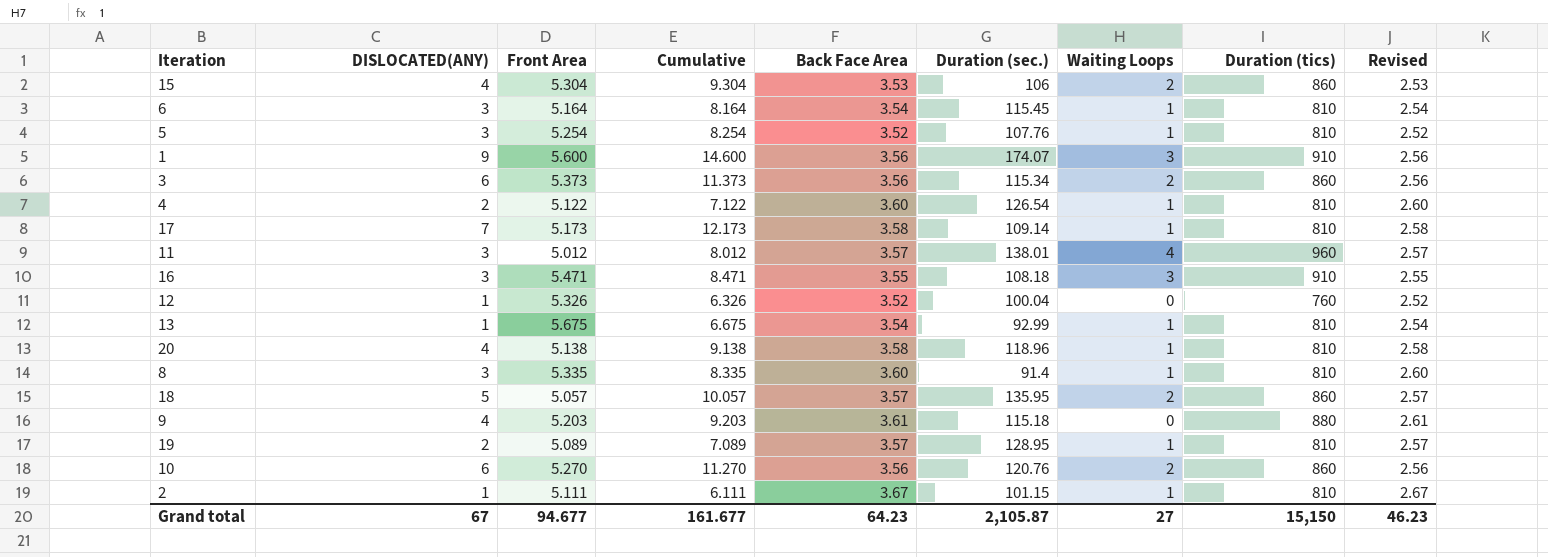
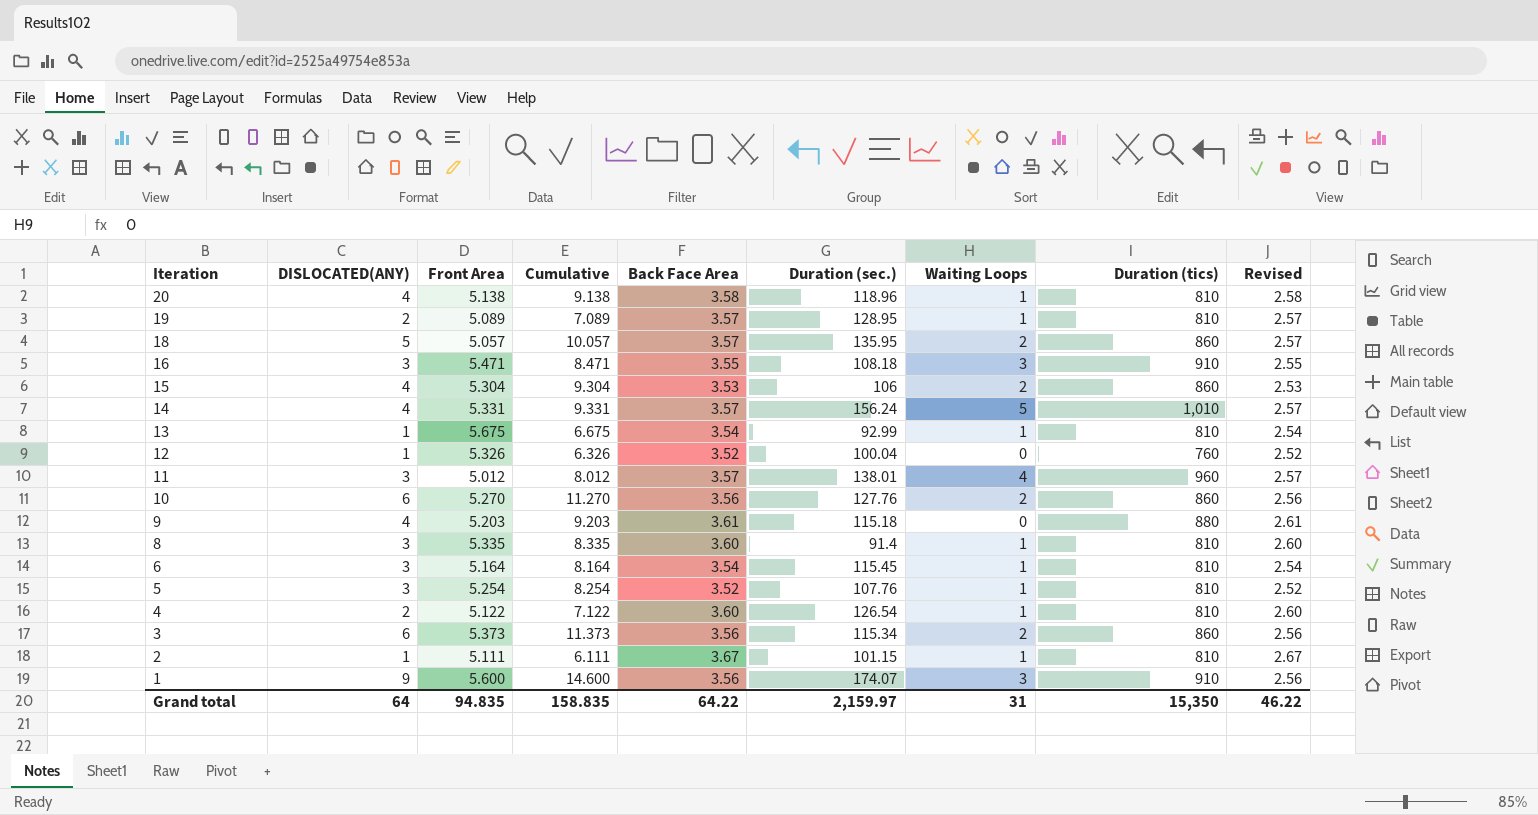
row order: none -> Iteration descending
row 17: 7 | 5.173 | 12.173 | 3.58 | 109.14 | 1 | 810 | 2.58 -> none
row 14: none -> 4 | 5.331 | 9.331 | 3.57 | 156.24 | 5 | 1,010 | 2.57
10 | Duration (sec.): 120.76 -> 127.76
Grand total | DISLOCATED(ANY): 67 -> 64
Grand total | Front Area: 94.677 -> 94.835
Grand total | Cumulative: 161.677 -> 158.835
Grand total | Back Face Area: 64.23 -> 64.22
Grand total | Duration (sec.): 2,105.87 -> 2,159.97
Grand total | Waiting Loops: 27 -> 31
Grand total | Duration (tics): 15,150 -> 15,350
Grand total | Revised: 46.23 -> 46.22

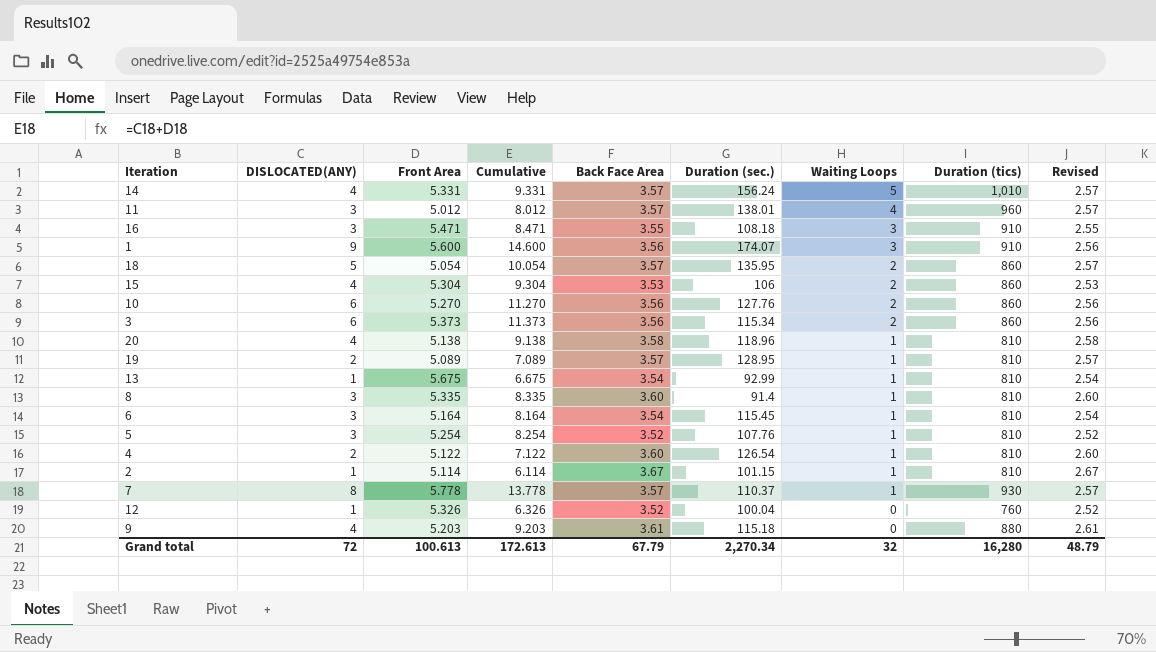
row order: Iteration descending -> Waiting Loops descending
18 | Front Area: 5.057 -> 5.054
18 | Cumulative: 10.057 -> 10.054
2 | Front Area: 5.111 -> 5.114
2 | Cumulative: 6.111 -> 6.114
row 7: none -> 8 | 5.778 | 13.778 | 3.57 | 110.37 | 1 | 930 | 2.57
Grand total | DISLOCATED(ANY): 64 -> 72
Grand total | Front Area: 94.835 -> 100.613
Grand total | Cumulative: 158.835 -> 172.613
Grand total | Back Face Area: 64.22 -> 67.79
Grand total | Duration (sec.): 2,159.97 -> 2,270.34
Grand total | Waiting Loops: 31 -> 32
Grand total | Duration (tics): 15,350 -> 16,280
Grand total | Revised: 46.22 -> 48.79

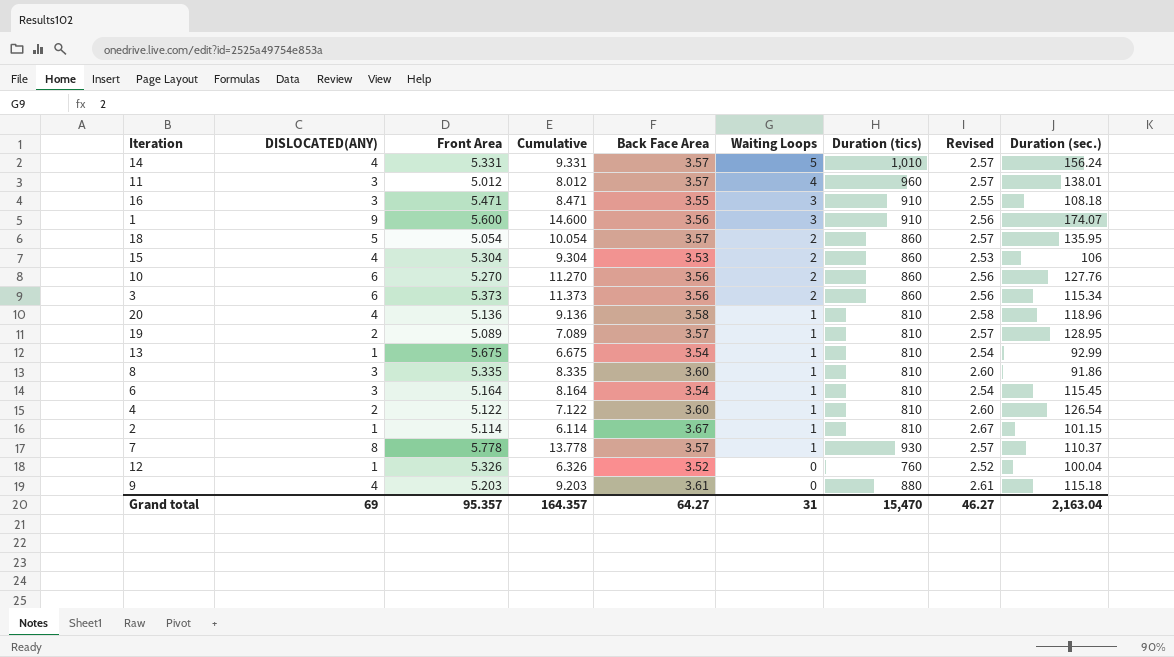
column Duration (sec.) | position: 6 -> 9
row 5: 3 | 5.254 | 8.254 | 3.52 | 107.76 | 1 | 810 | 2.52 -> none
20 | Front Area: 5.138 -> 5.136
20 | Cumulative: 9.138 -> 9.136
8 | Duration (sec.): 91.4 -> 91.86
Grand total | DISLOCATED(ANY): 72 -> 69
Grand total | Front Area: 100.613 -> 95.357
Grand total | Cumulative: 172.613 -> 164.357
Grand total | Back Face Area: 67.79 -> 64.27
Grand total | Waiting Loops: 32 -> 31
Grand total | Duration (tics): 16,280 -> 15,470
Grand total | Revised: 48.79 -> 46.27
Grand total | Duration (sec.): 2,270.34 -> 2,163.04

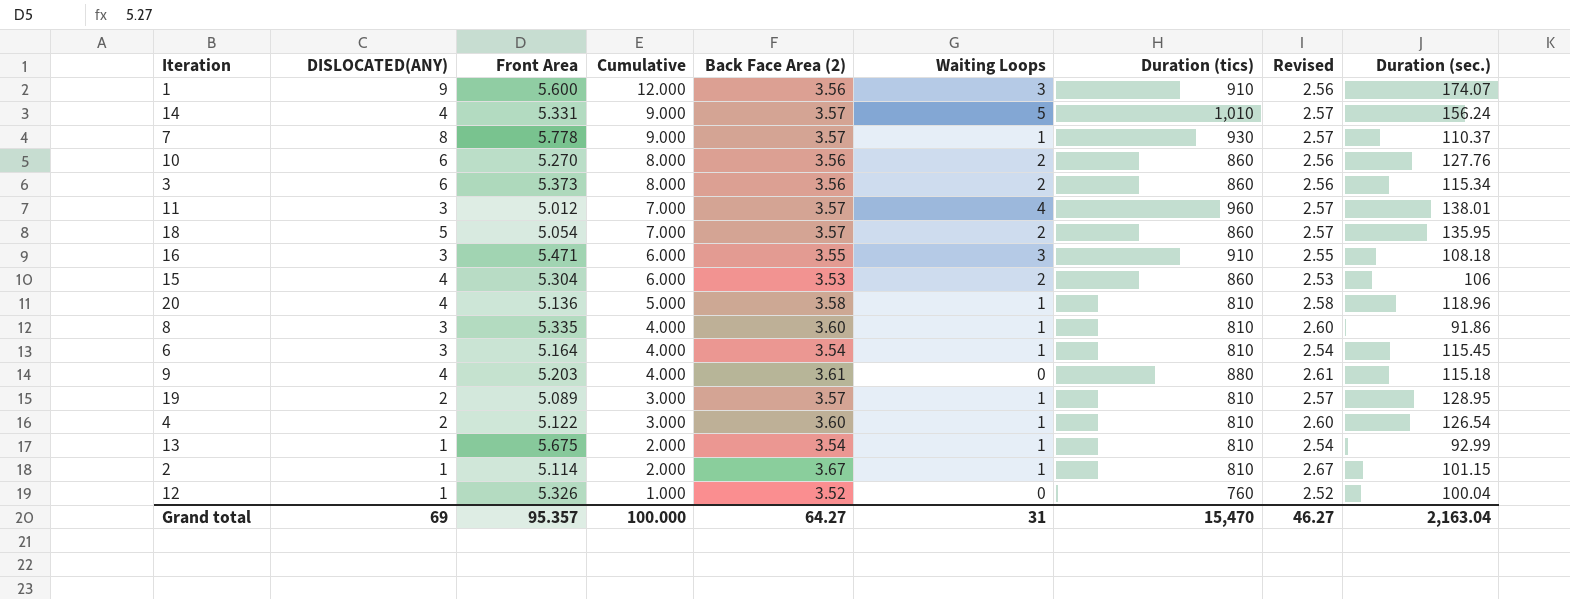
row order: Waiting Loops descending -> Cumulative descending
column Cumulative | formula: [DISLOCATED(ANY)] + [Front Area] -> [DISLOCATED(ANY)] + [Waiting Loops]
column name: Back Face Area -> Back Face Area (2)
Grand total | Cumulative: 164.357 -> 100.000

